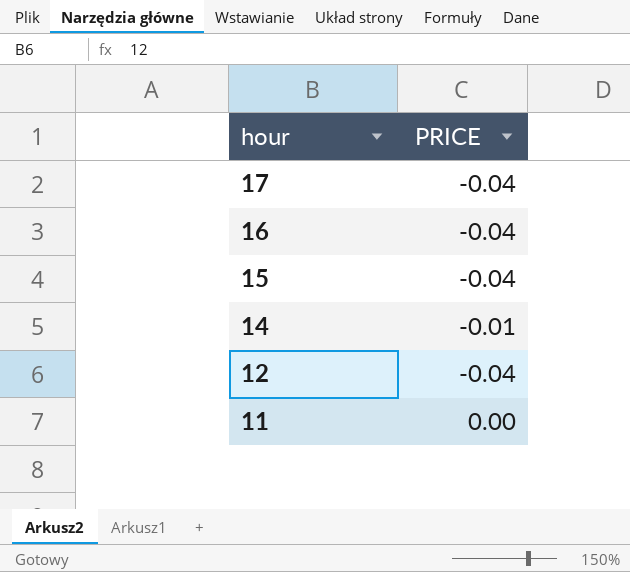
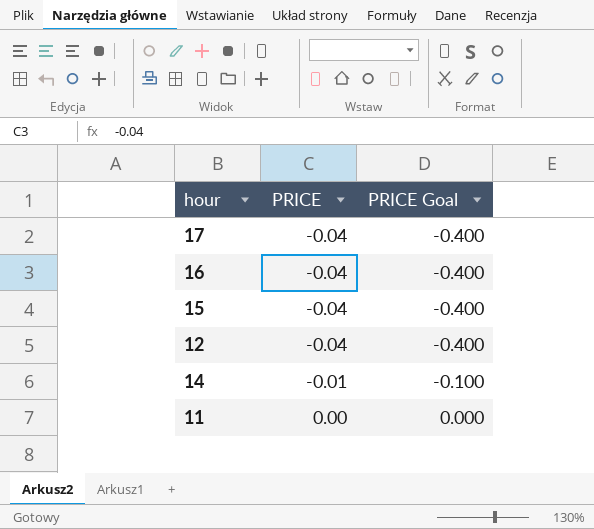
row order: hour descending -> PRICE ascending
column PRICE Goal | formula: none -> [PRICE] * 10

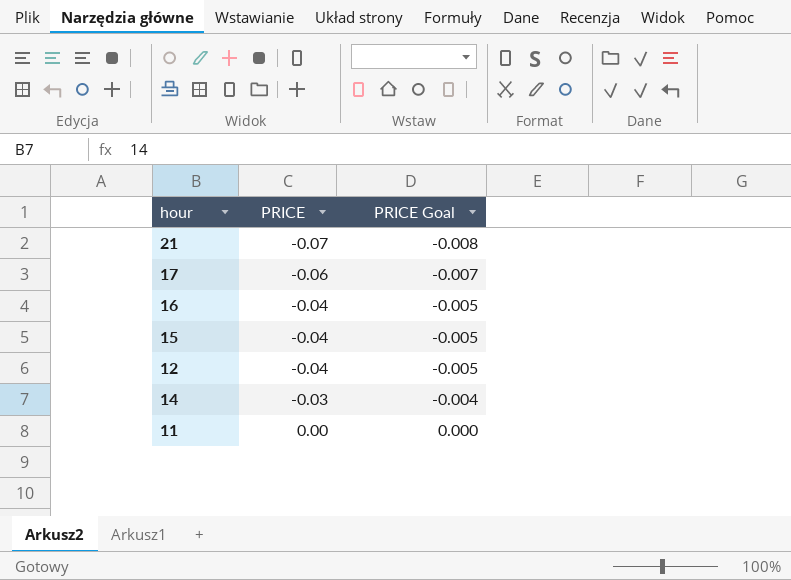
column PRICE Goal | formula: [PRICE] * 10 -> [PRICE] * 0.12
row 21: none -> -0.07 | -0.008
17 | PRICE: -0.04 -> -0.06
14 | PRICE: -0.01 -> -0.03

